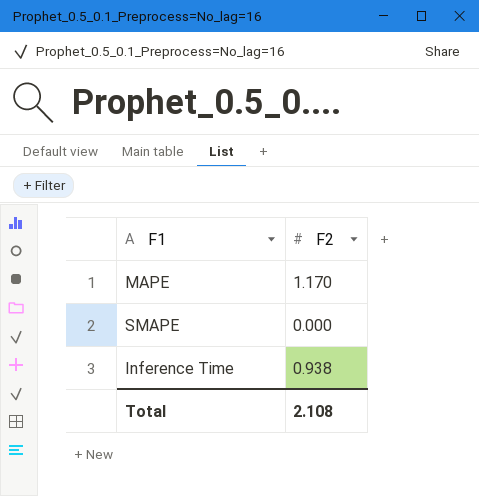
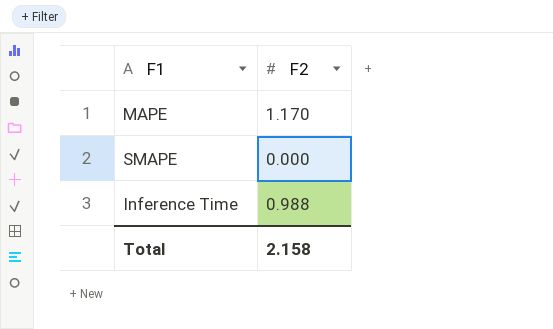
Inference Time | F2: 0.938 -> 0.988
Total | F2: 2.108 -> 2.158

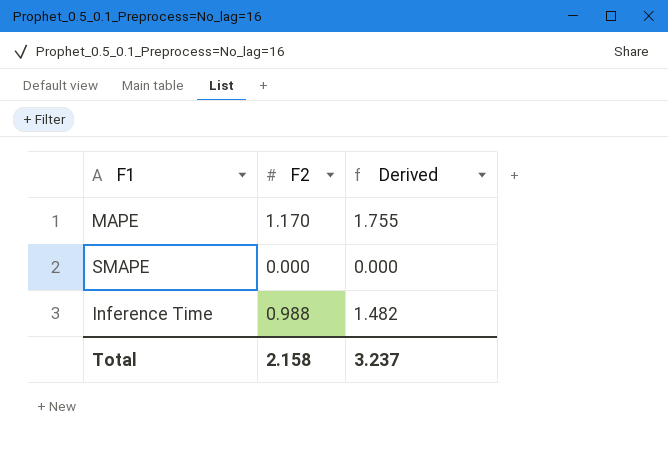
column Derived | formula: none -> [F2] * 1.5

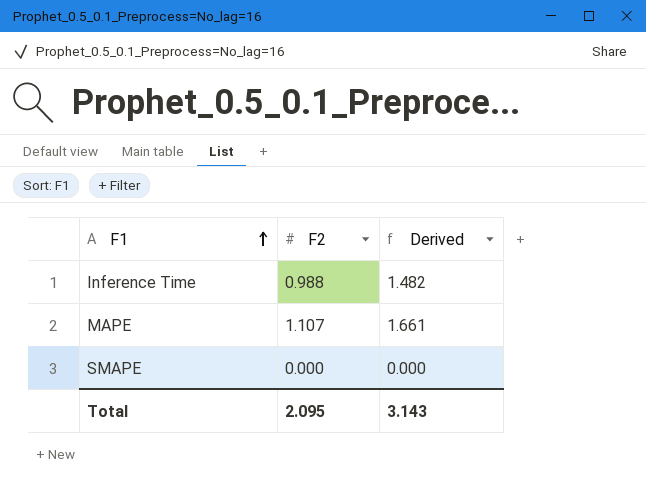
row order: none -> F1 ascending
MAPE | F2: 1.170 -> 1.107
MAPE | Derived: 1.755 -> 1.661
Total | F2: 2.158 -> 2.095
Total | Derived: 3.237 -> 3.143

